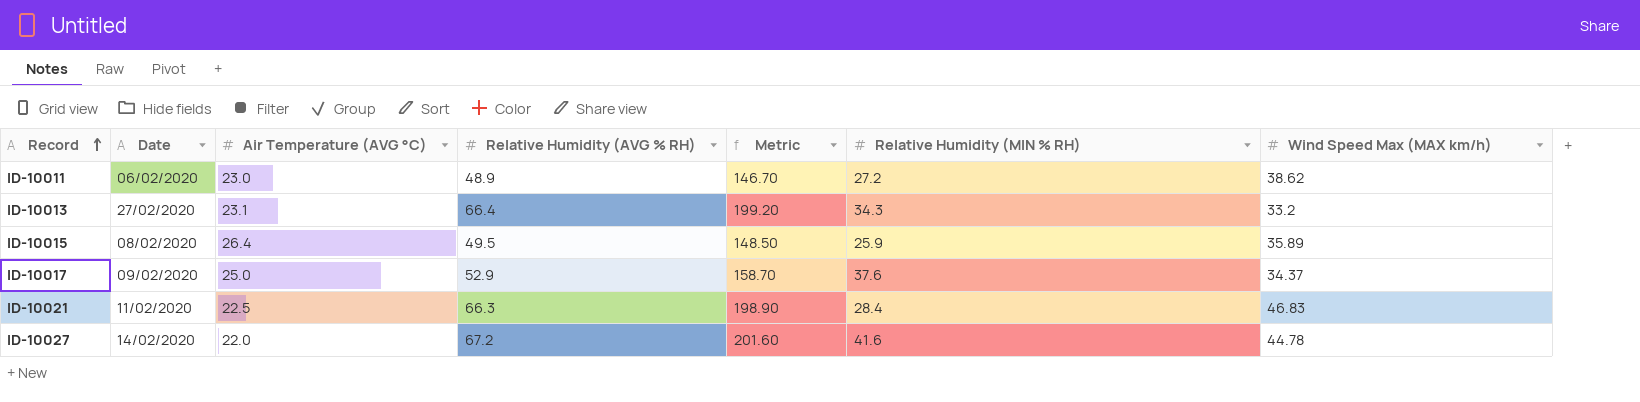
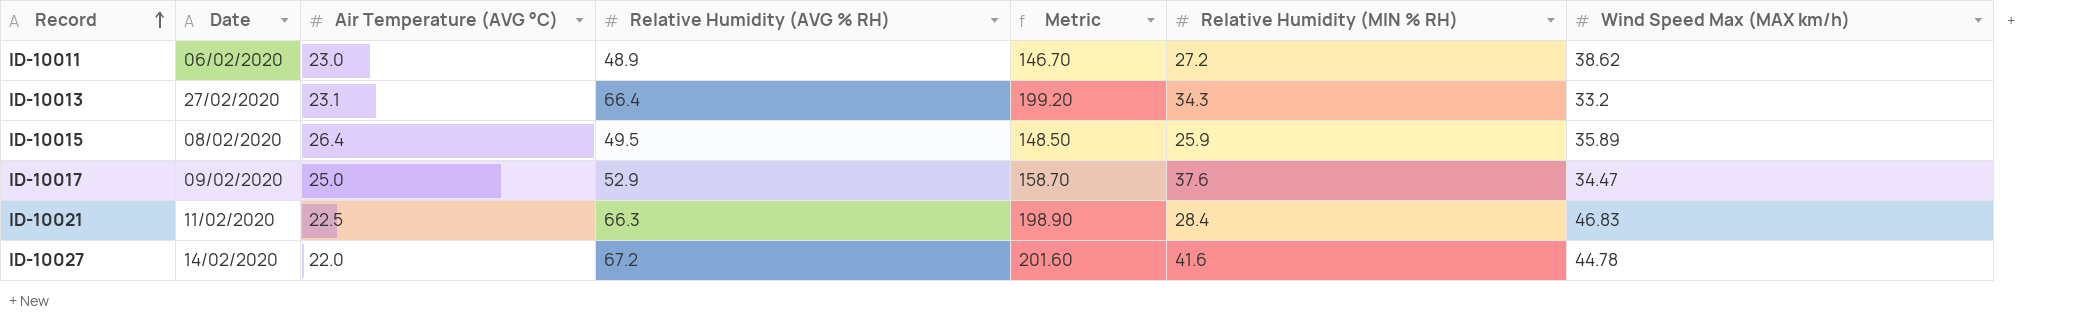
ID-10017 | Wind Speed Max (MAX km/h): 34.37 -> 34.47

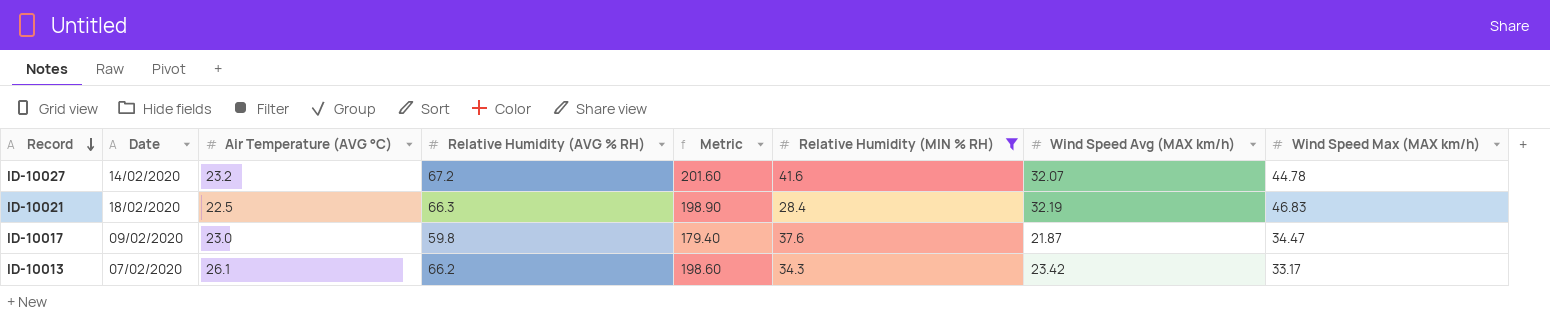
filter: none -> Relative Humidity (MIN % RH) >= 28.4
row order: Record ascending -> Record descending
column Wind Speed Avg (MAX km/h) | position: none -> 7
ID-10027 | Air Temperature (AVG °C): 22.0 -> 23.2
ID-10021 | Date: 11/02/2020 -> 18/02/2020
ID-10017 | Air Temperature (AVG °C): 25.0 -> 23.0
ID-10017 | Relative Humidity (AVG % RH): 52.9 -> 59.8
ID-10017 | Metric: 158.70 -> 179.40
ID-10013 | Date: 27/02/2020 -> 07/02/2020
ID-10013 | Air Temperature (AVG °C): 23.1 -> 26.1
ID-10013 | Relative Humidity (AVG % RH): 66.4 -> 66.2
ID-10013 | Metric: 199.20 -> 198.60
ID-10013 | Wind Speed Max (MAX km/h): 33.2 -> 33.17

